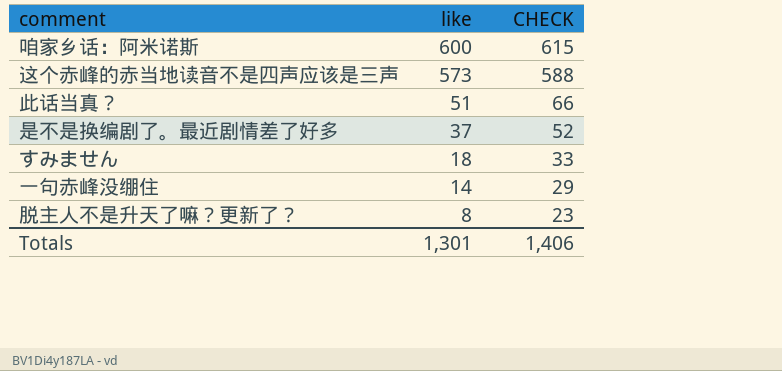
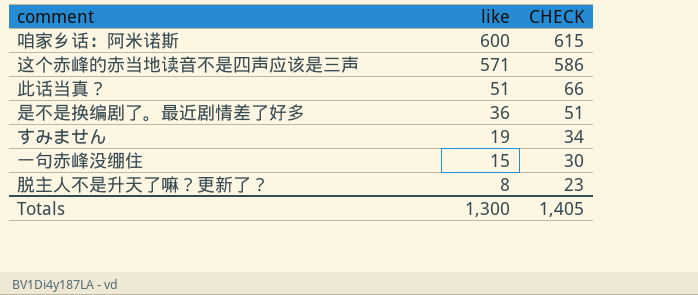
这个赤峰的赤当地读音不是四声应该是三声 | like: 573 -> 571
这个赤峰的赤当地读音不是四声应该是三声 | CHECK: 588 -> 586
是不是换编剧了。最近剧情差了好多 | like: 37 -> 36
是不是换编剧了。最近剧情差了好多 | CHECK: 52 -> 51
すみません | like: 18 -> 19
すみません | CHECK: 33 -> 34
一句赤峰没绷住 | like: 14 -> 15
一句赤峰没绷住 | CHECK: 29 -> 30
Totals | like: 1,301 -> 1,300
Totals | CHECK: 1,406 -> 1,405

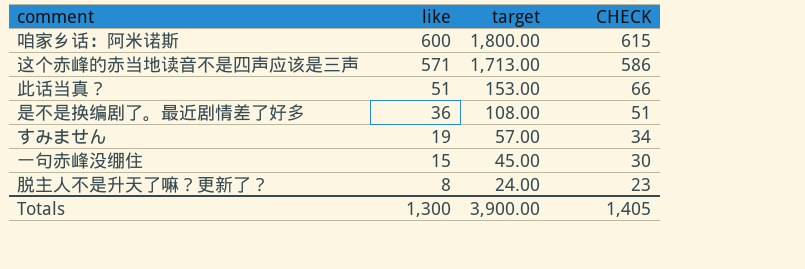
column target | formula: none -> [like] * 3

